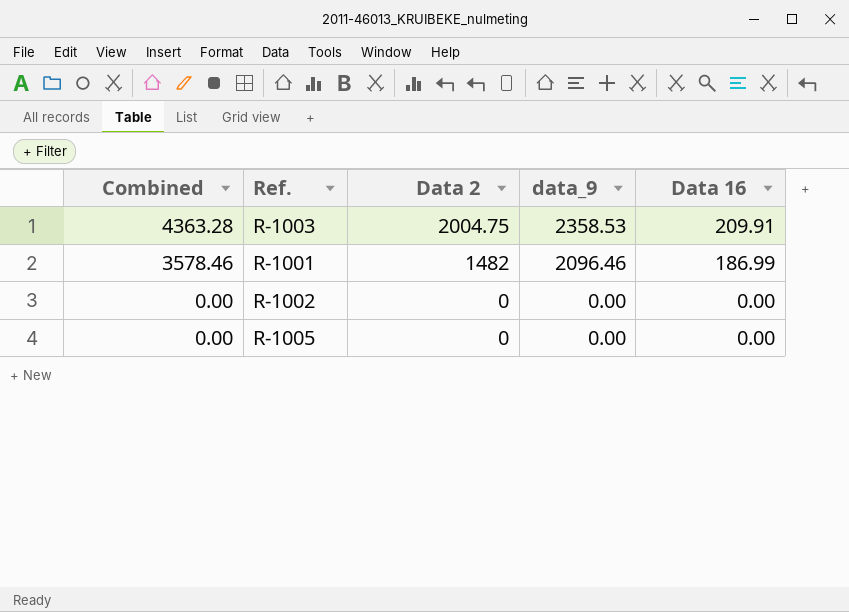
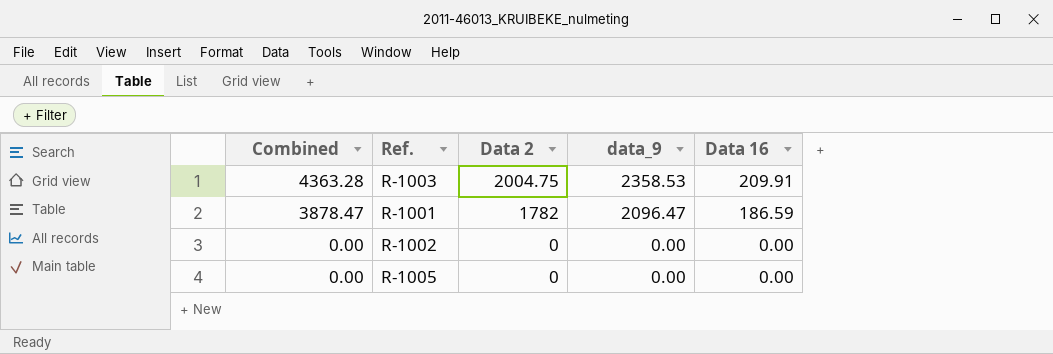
R-1001 | Combined: 3578.46 -> 3878.47
R-1001 | Data 2: 1482 -> 1782
R-1001 | data_9: 2096.46 -> 2096.47
R-1001 | Data 16: 186.99 -> 186.59

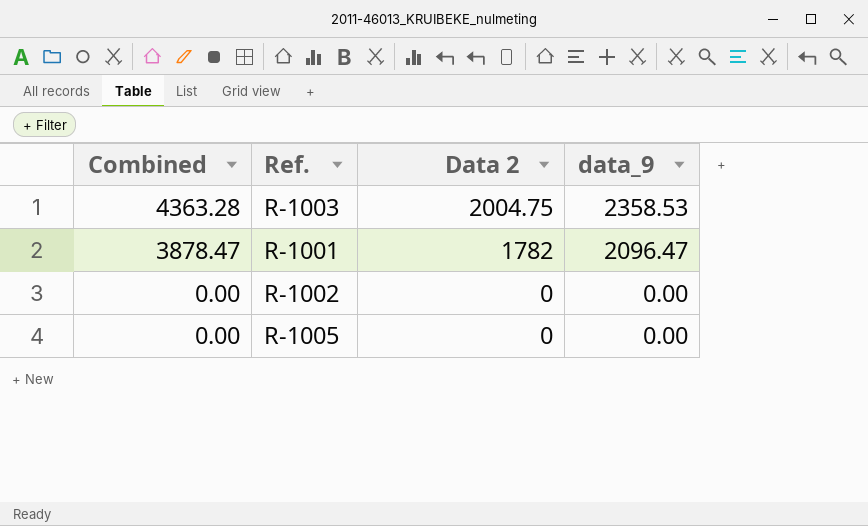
column Data 16 | position: 5 -> none

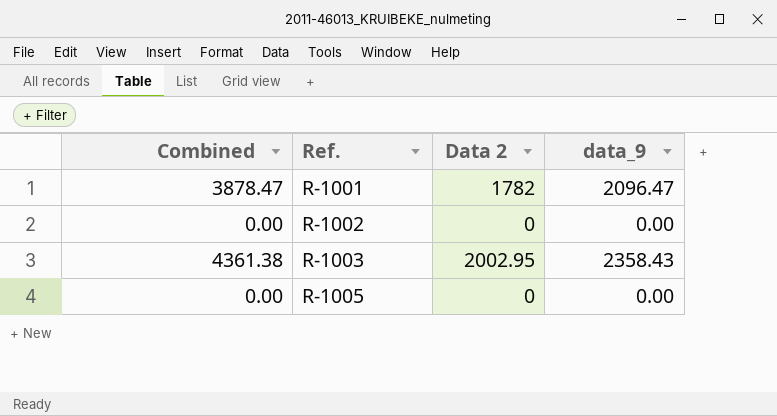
row order: Combined descending -> Ref. ascending
R-1003 | Combined: 4363.28 -> 4361.38
R-1003 | Data 2: 2004.75 -> 2002.95
R-1003 | data_9: 2358.53 -> 2358.43

